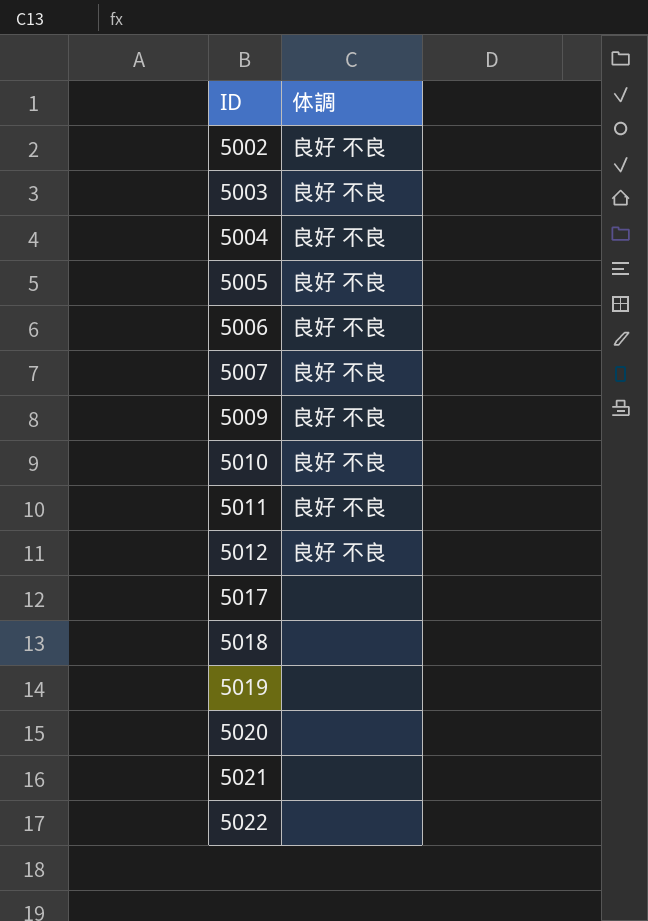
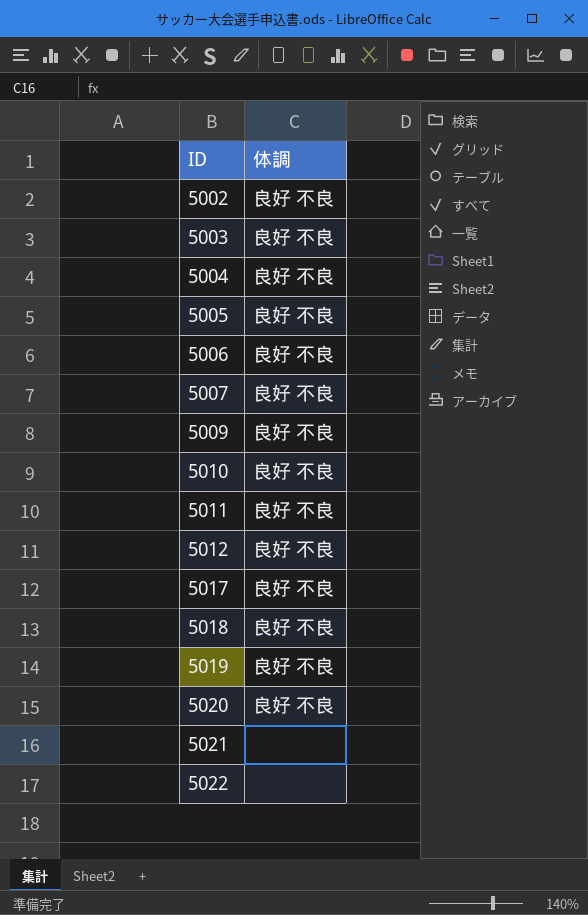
5017 | 体調: none -> 良好 不良
5018 | 体調: none -> 良好 不良
5019 | 体調: none -> 良好 不良
5020 | 体調: none -> 良好 不良

